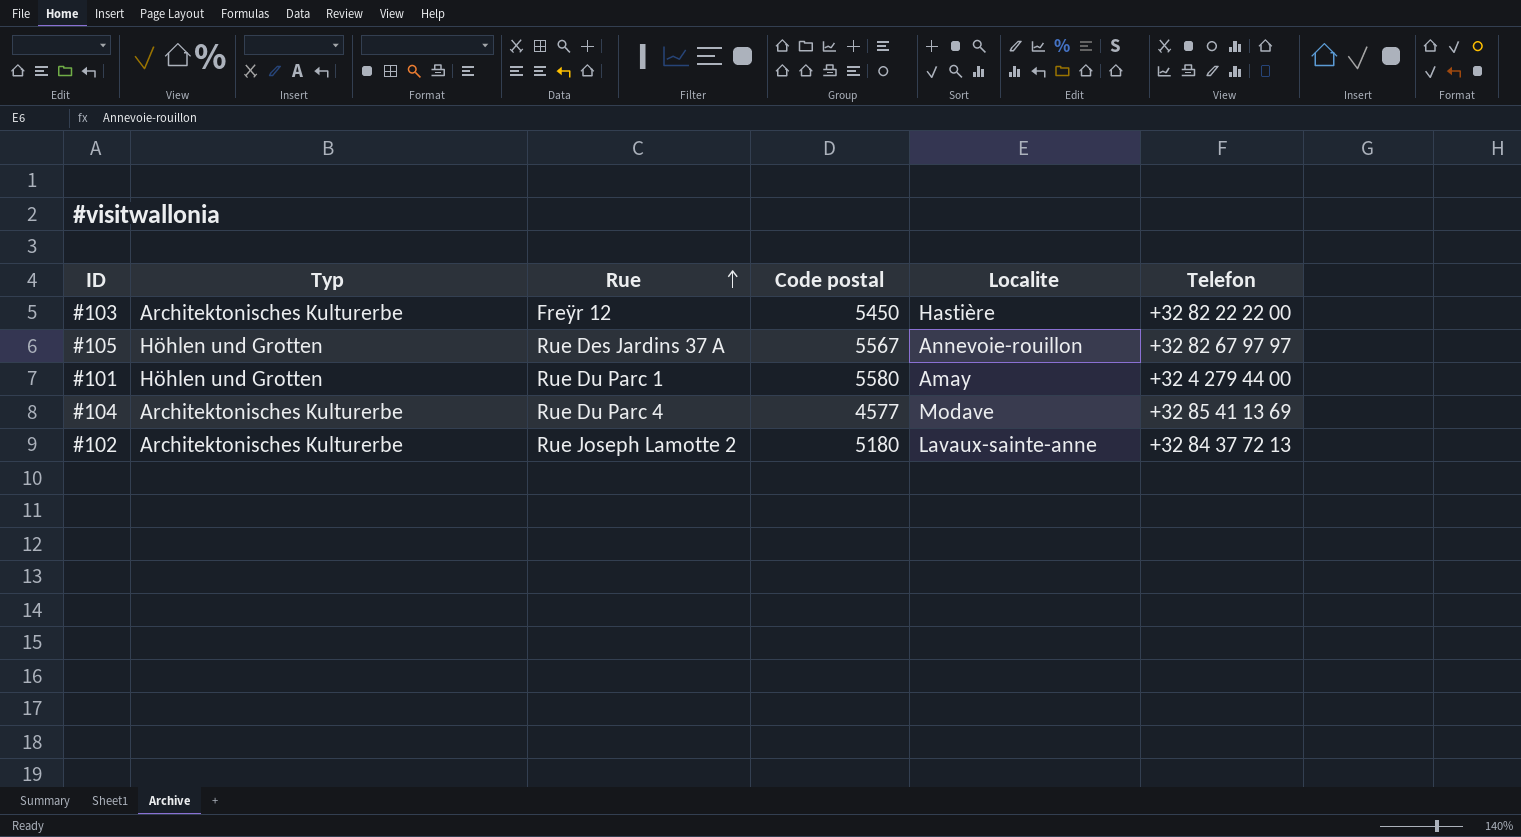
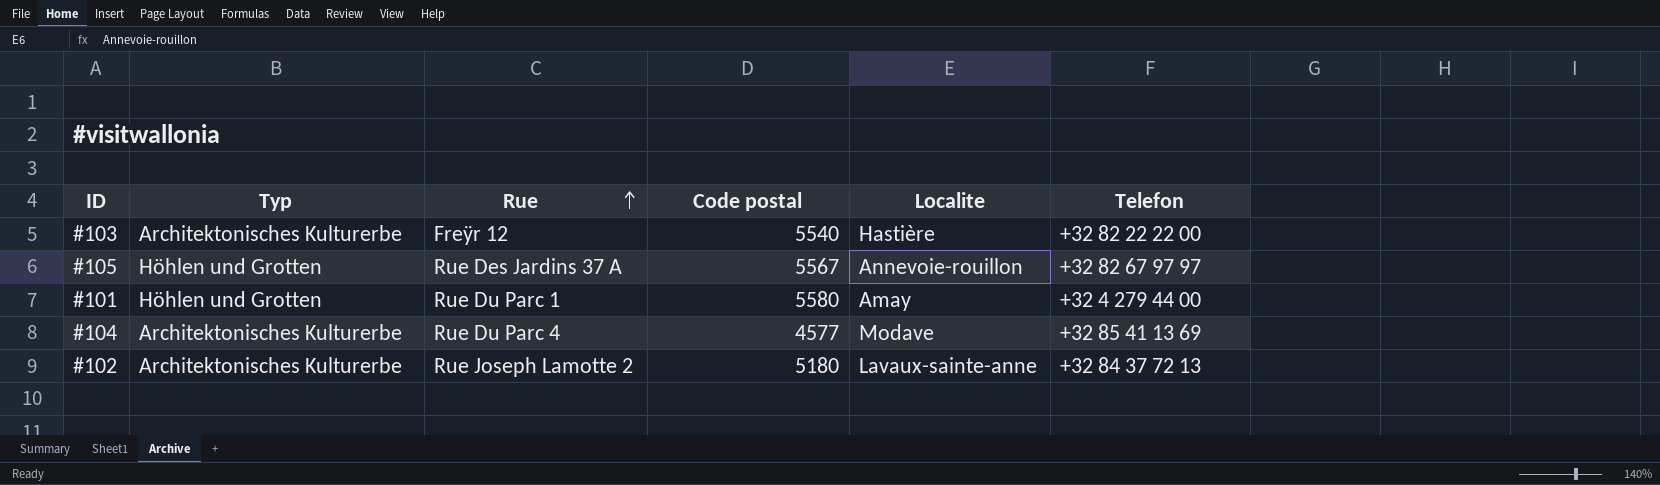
#103 | Code postal: 5450 -> 5540

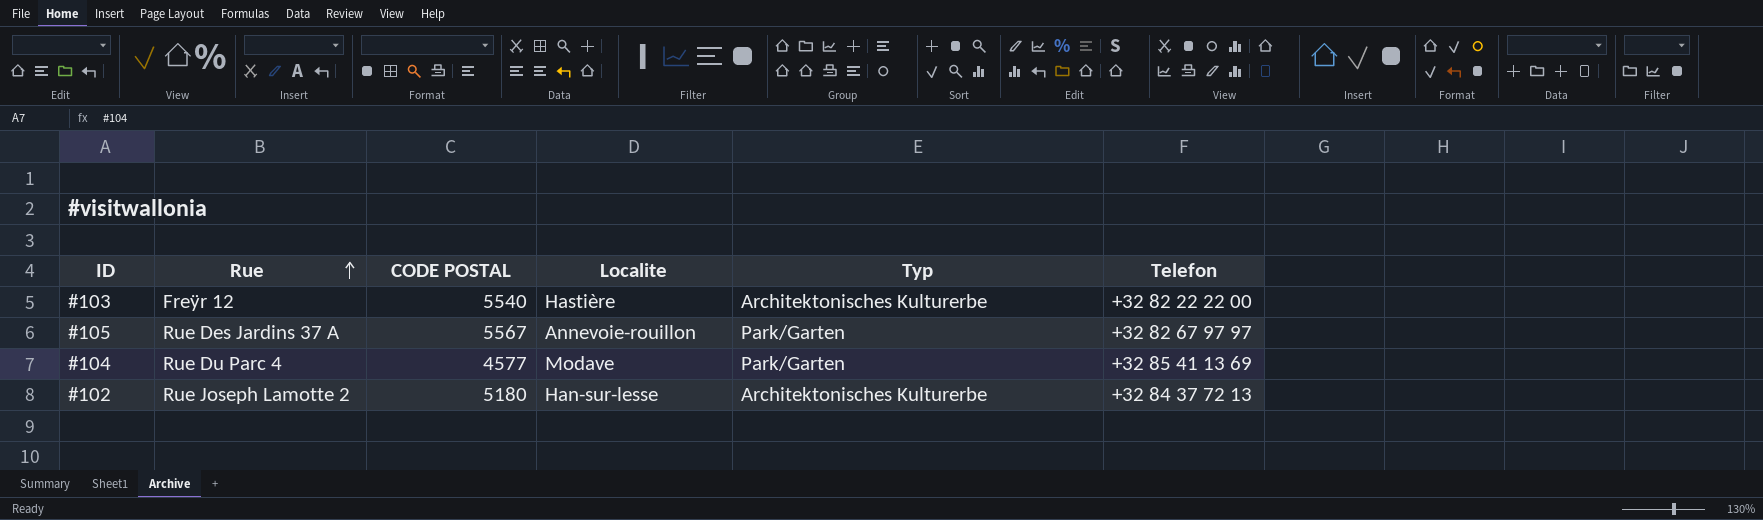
column name: Code postal -> CODE POSTAL
column Typ | position: 2 -> 5
row #101: Höhlen und Grotten | Rue Du Parc 1 | 5580 | Amay | +32 4 279 44 00 -> none
#105 | Typ: Höhlen und Grotten -> Park/Garten
#104 | Typ: Architektonisches Kulturerbe -> Park/Garten
#102 | Localite: Lavaux-sainte-anne -> Han-sur-lesse

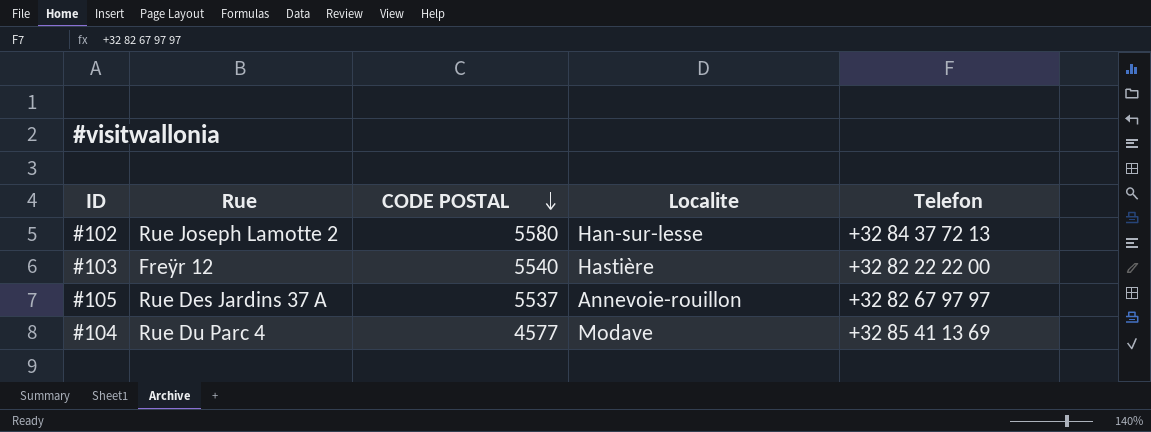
row order: Rue ascending -> CODE POSTAL descending
column Typ | position: 5 -> none
#102 | CODE POSTAL: 5180 -> 5580
#105 | CODE POSTAL: 5567 -> 5537

